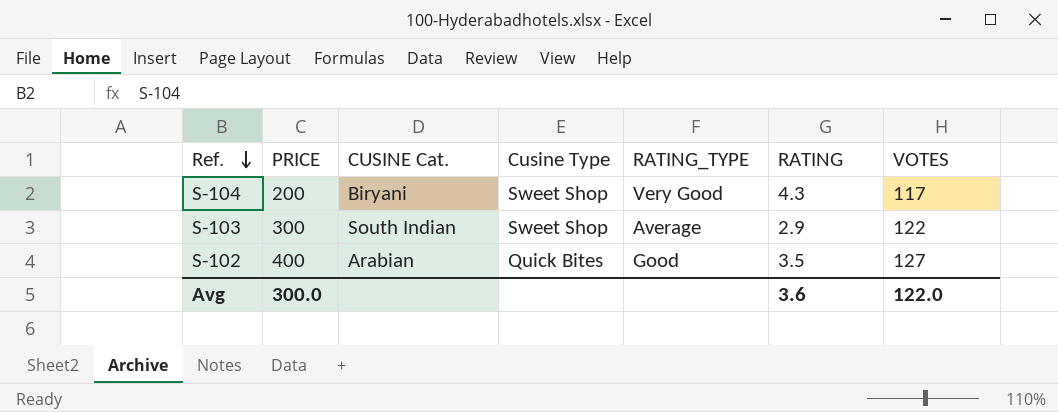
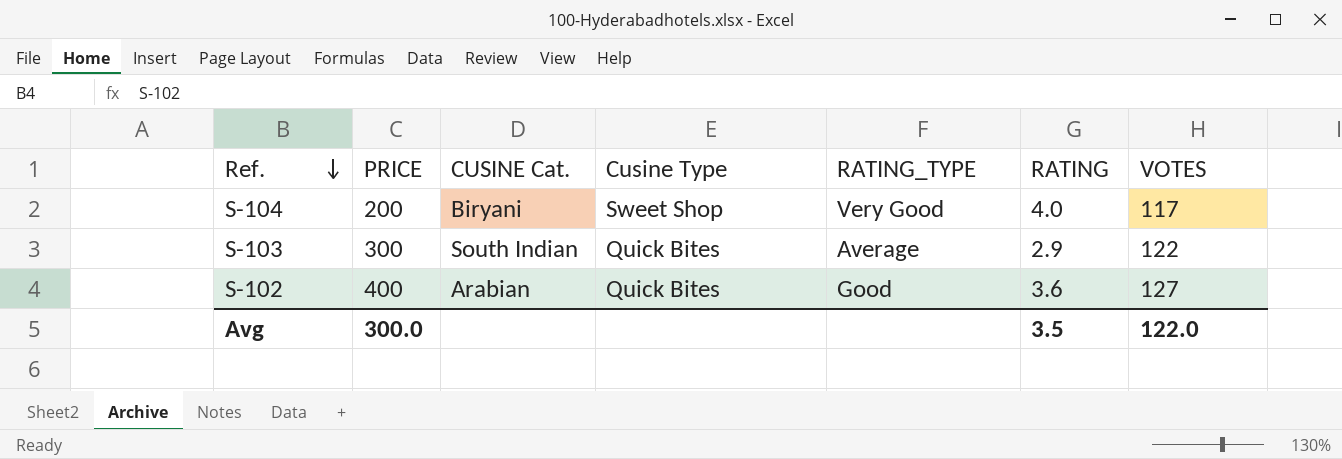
S-104 | RATING: 4.3 -> 4.0
S-103 | Cusine Type: Sweet Shop -> Quick Bites
S-102 | RATING: 3.5 -> 3.6
Avg | RATING: 3.6 -> 3.5

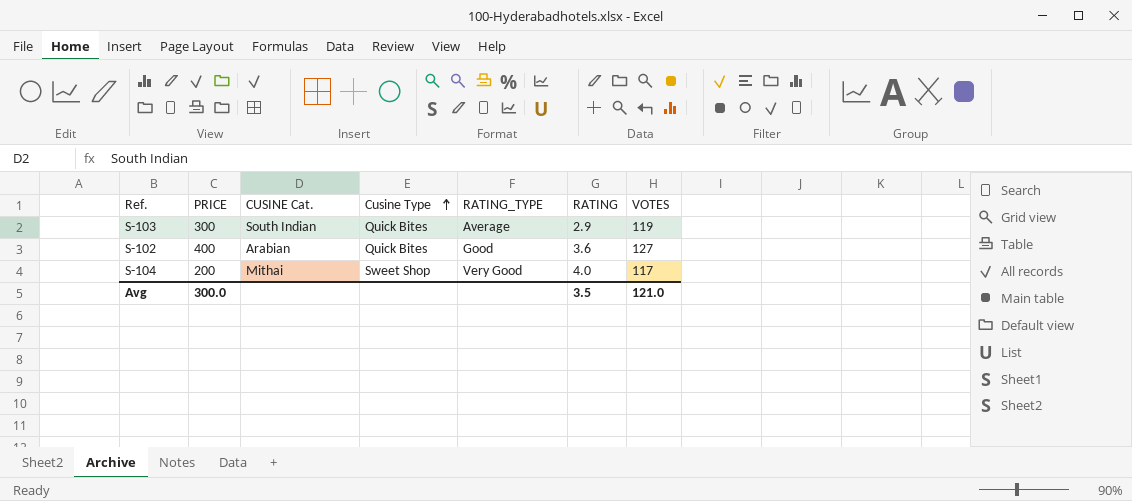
row order: Ref. descending -> Cusine Type ascending
S-103 | VOTES: 122 -> 119
S-104 | CUSINE Cat.: Biryani -> Mithai
Avg | VOTES: 122.0 -> 121.0

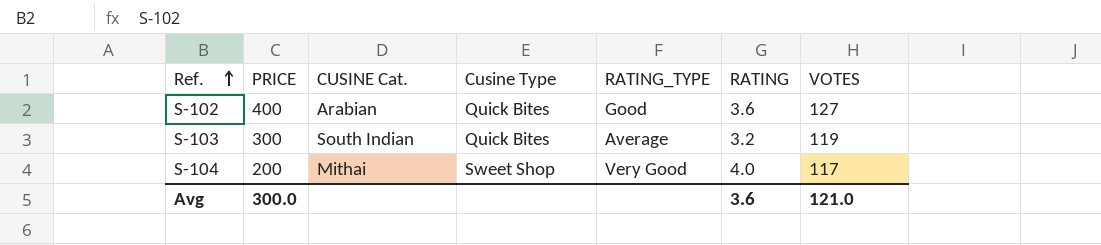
row order: Cusine Type ascending -> Ref. ascending
S-103 | RATING: 2.9 -> 3.2
Avg | RATING: 3.5 -> 3.6

